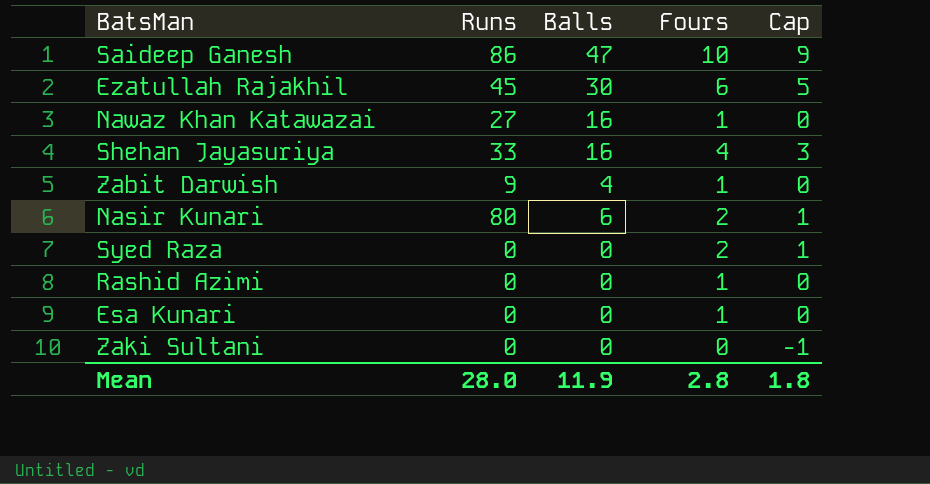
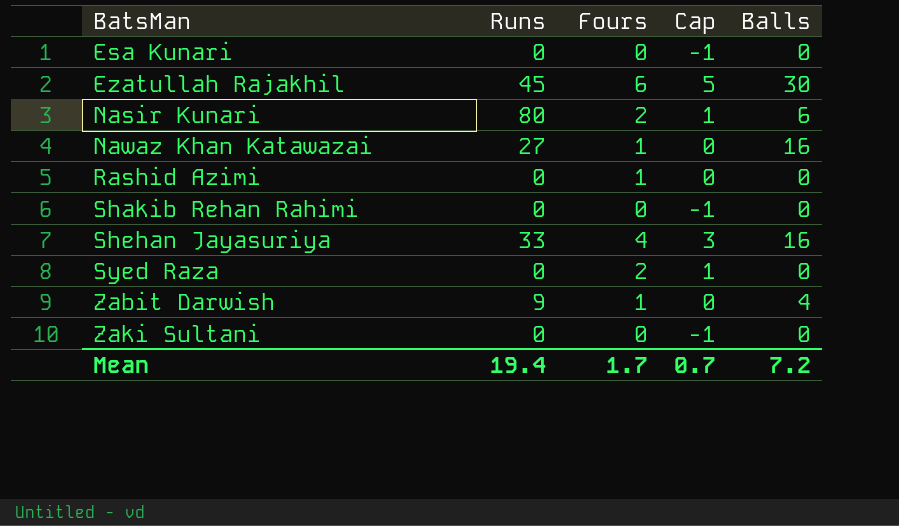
row order: none -> BatsMan ascending
column Balls | position: 3 -> 5
row Saideep Ganesh: 86 | 47 | 10 | 9 -> none
Esa Kunari | Fours: 1 -> 0
Esa Kunari | Cap: 0 -> -1
row Shakib Rehan Rahimi: none -> 0 | 0 | -1 | 0
Mean | Runs: 28.0 -> 19.4
Mean | Fours: 2.8 -> 1.7
Mean | Cap: 1.8 -> 0.7
Mean | Balls: 11.9 -> 7.2

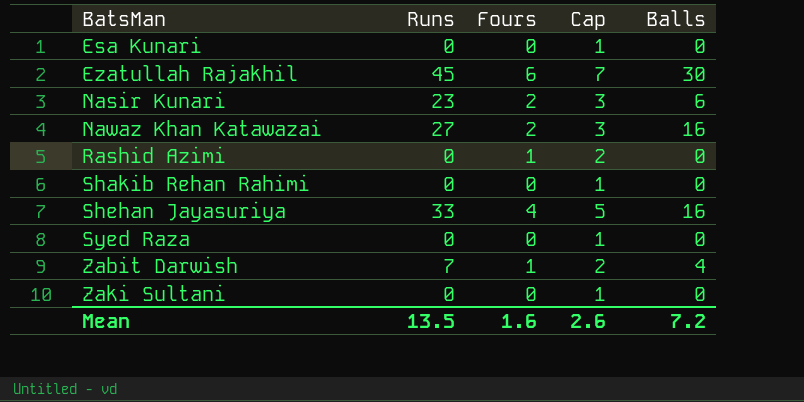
column Cap | formula: [Fours] - 1 -> [Fours] + 1
Nasir Kunari | Runs: 80 -> 23
Nawaz Khan Katawazai | Fours: 1 -> 2
Syed Raza | Fours: 2 -> 0
Zabit Darwish | Runs: 9 -> 7
Mean | Runs: 19.4 -> 13.5
Mean | Fours: 1.7 -> 1.6
Mean | Cap: 0.7 -> 2.6

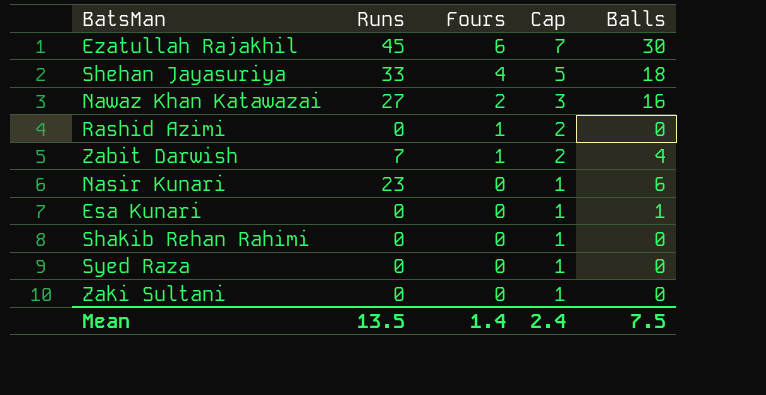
row order: BatsMan ascending -> Fours descending
Shehan Jayasuriya | Balls: 16 -> 18
Nasir Kunari | Fours: 2 -> 0
Nasir Kunari | Cap: 3 -> 1
Esa Kunari | Balls: 0 -> 1
Mean | Fours: 1.6 -> 1.4
Mean | Cap: 2.6 -> 2.4
Mean | Balls: 7.2 -> 7.5

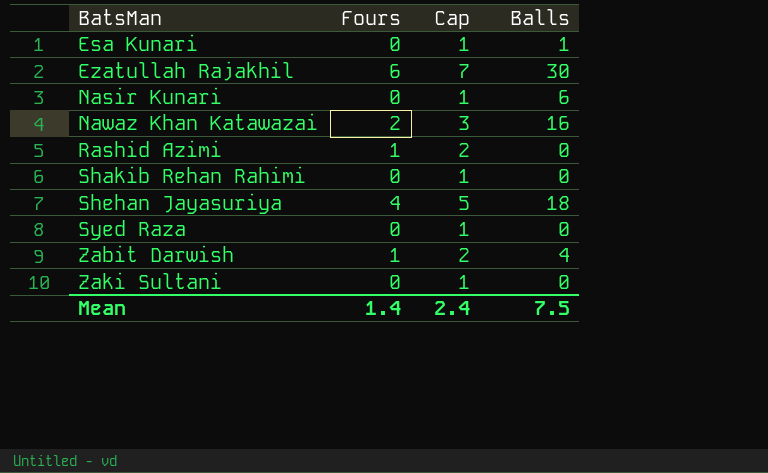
row order: Fours descending -> BatsMan ascending
column Runs | position: 2 -> none

